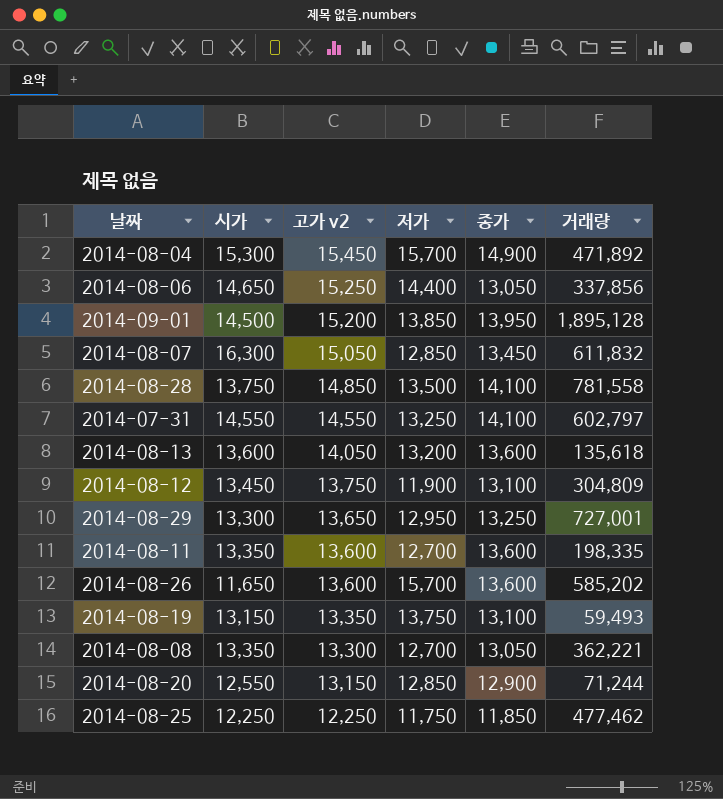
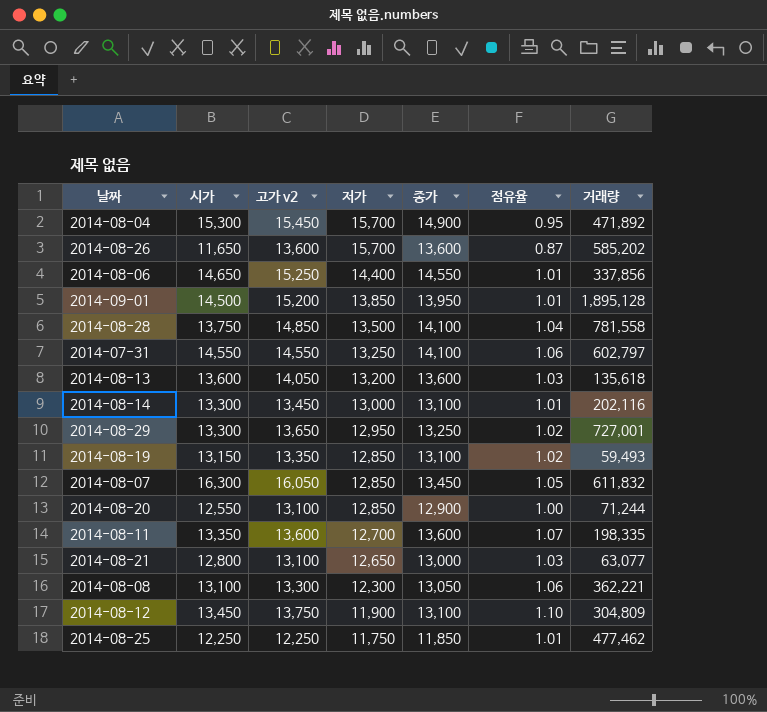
row order: 고가 v2 descending -> 저가 descending
column 점유율 | formula: none -> [종가] / [저가]
2014-08-06 | 종가: 13,050 -> 14,550
row 2014-08-14: none -> 13,300 | 13,450 | 13,000 | 13,100 | 1.01 | 202,116
2014-08-19 | 저가: 13,750 -> 12,850
2014-08-07 | 고가 v2: 15,050 -> 16,050
2014-08-20 | 고가 v2: 13,150 -> 13,100
row 2014-08-21: none -> 12,800 | 13,100 | 12,650 | 13,000 | 1.03 | 63,077
2014-08-08 | 시가: 13,350 -> 13,100
2014-08-08 | 저가: 12,700 -> 12,300

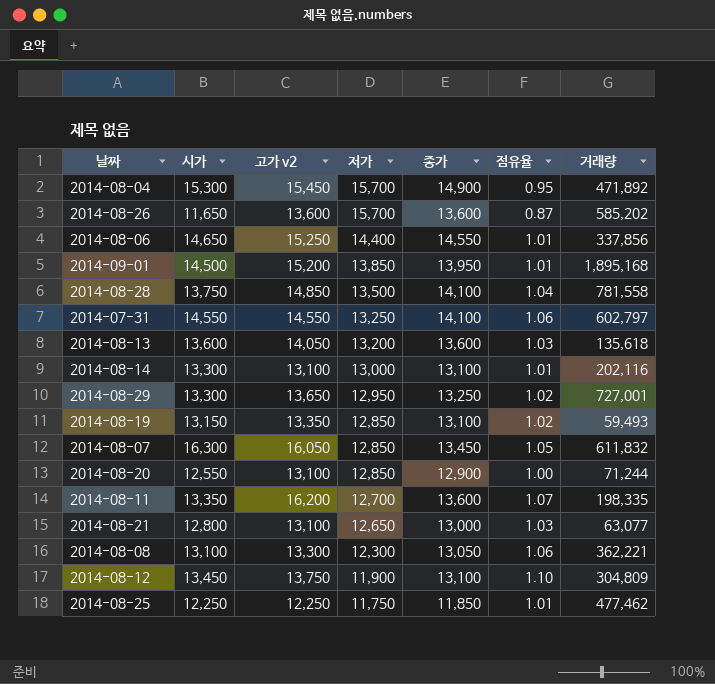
2014-09-01 | 거래량: 1,895,128 -> 1,895,168
2014-08-14 | 고가 v2: 13,450 -> 13,100
2014-08-11 | 고가 v2: 13,600 -> 16,200

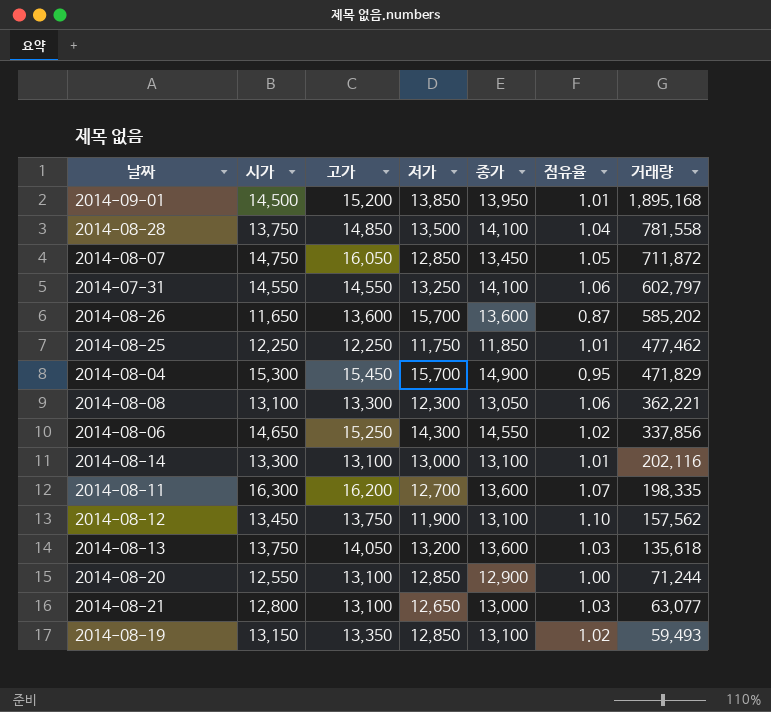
row order: 저가 descending -> 거래량 descending
column name: 고가 v2 -> 고가
row 2014-08-29: 13,300 | 13,650 | 12,950 | 13,250 | 1.02 | 727,001 -> none
2014-08-07 | 시가: 16,300 -> 14,750
2014-08-07 | 거래량: 611,832 -> 711,872
2014-08-04 | 거래량: 471,892 -> 471,829
2014-08-06 | 저가: 14,400 -> 14,300
2014-08-06 | 점유율: 1.01 -> 1.02
2014-08-11 | 시가: 13,350 -> 16,300
2014-08-12 | 거래량: 304,809 -> 157,562
2014-08-13 | 시가: 13,600 -> 13,750

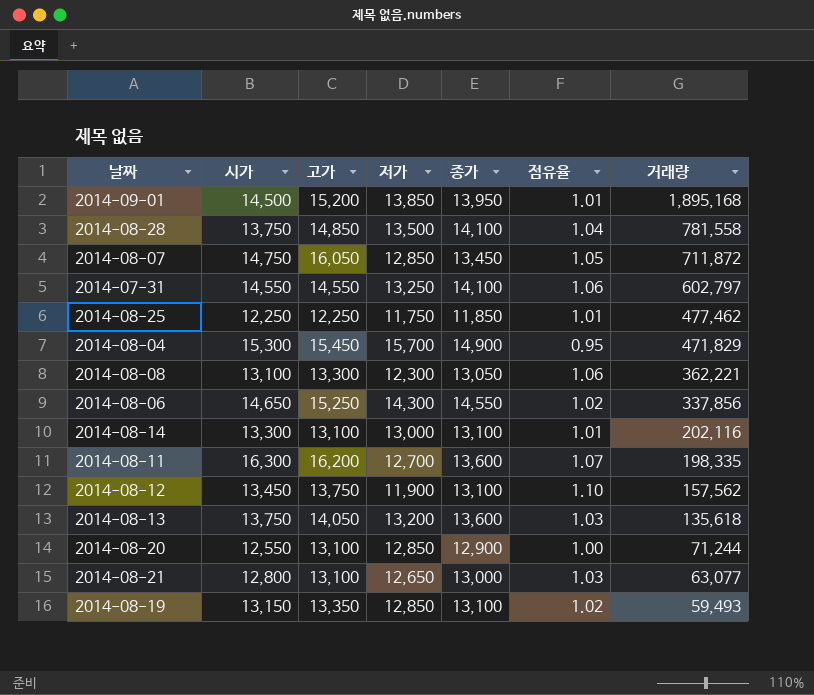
row 2014-08-26: 11,650 | 13,600 | 15,700 | 13,600 | 0.87 | 585,202 -> none

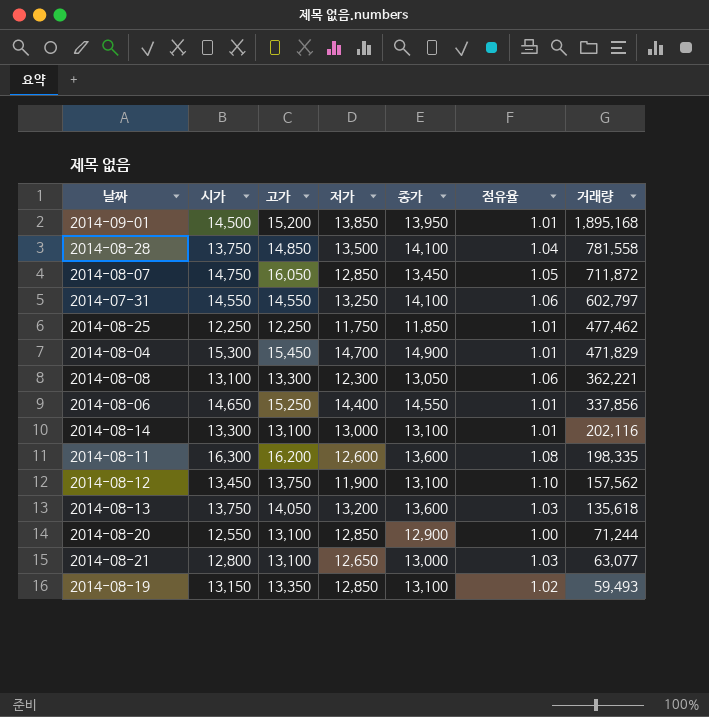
2014-08-04 | 저가: 15,700 -> 14,700
2014-08-04 | 점유율: 0.95 -> 1.01
2014-08-06 | 저가: 14,300 -> 14,400
2014-08-06 | 점유율: 1.02 -> 1.01
2014-08-11 | 저가: 12,700 -> 12,600
2014-08-11 | 점유율: 1.07 -> 1.08

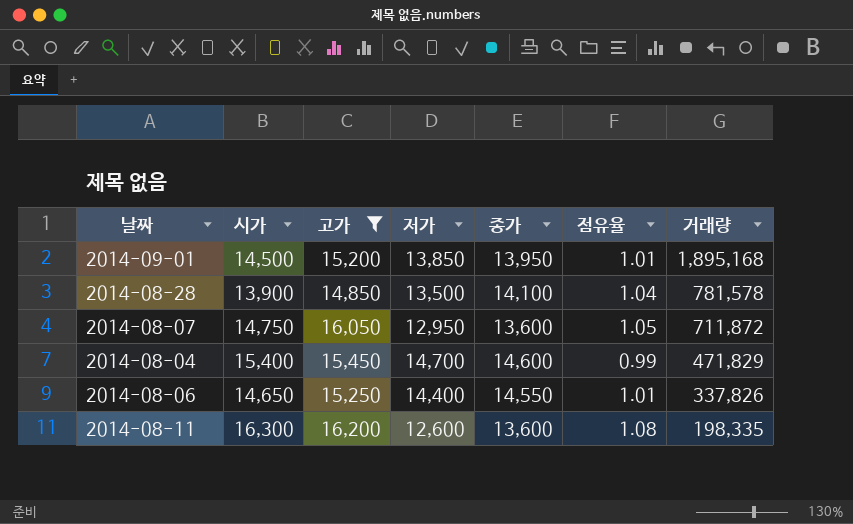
filter: none -> 고가 >= 14,850
2014-08-28 | 시가: 13,750 -> 13,900
2014-08-28 | 거래량: 781,558 -> 781,578
2014-08-07 | 저가: 12,850 -> 12,950
2014-08-07 | 종가: 13,450 -> 13,600
2014-08-04 | 시가: 15,300 -> 15,400
2014-08-04 | 종가: 14,900 -> 14,600
2014-08-04 | 점유율: 1.01 -> 0.99
2014-08-06 | 거래량: 337,856 -> 337,826

